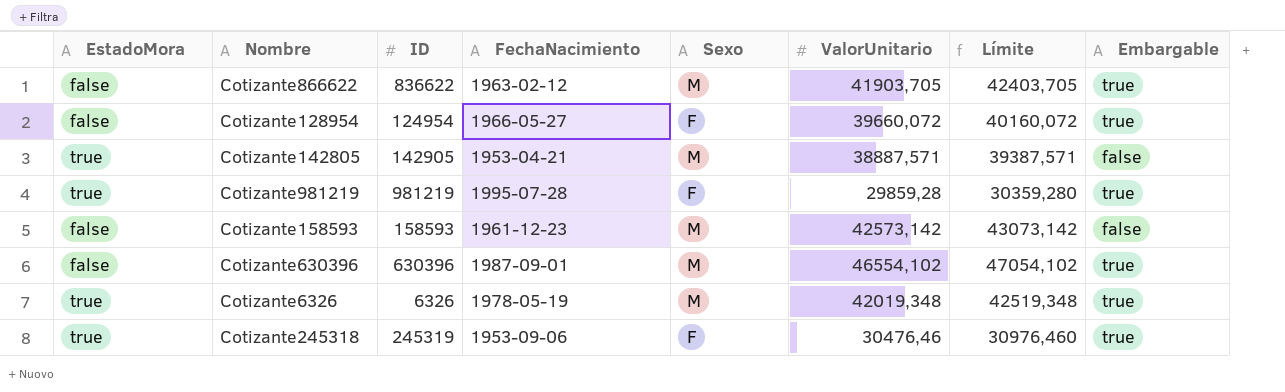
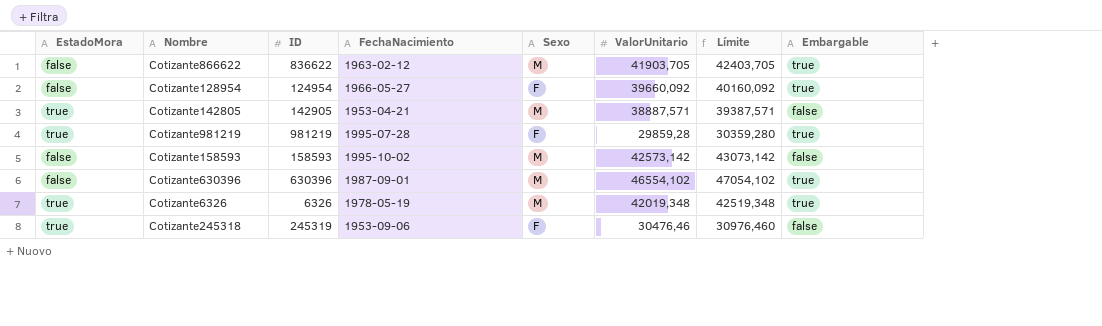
Cotizante128954 | ValorUnitario: 39660,072 -> 39660,092
Cotizante128954 | Límite: 40160,072 -> 40160,092
Cotizante158593 | FechaNacimiento: 1961-12-23 -> 1995-10-02
Cotizante245318 | Embargable: true -> false

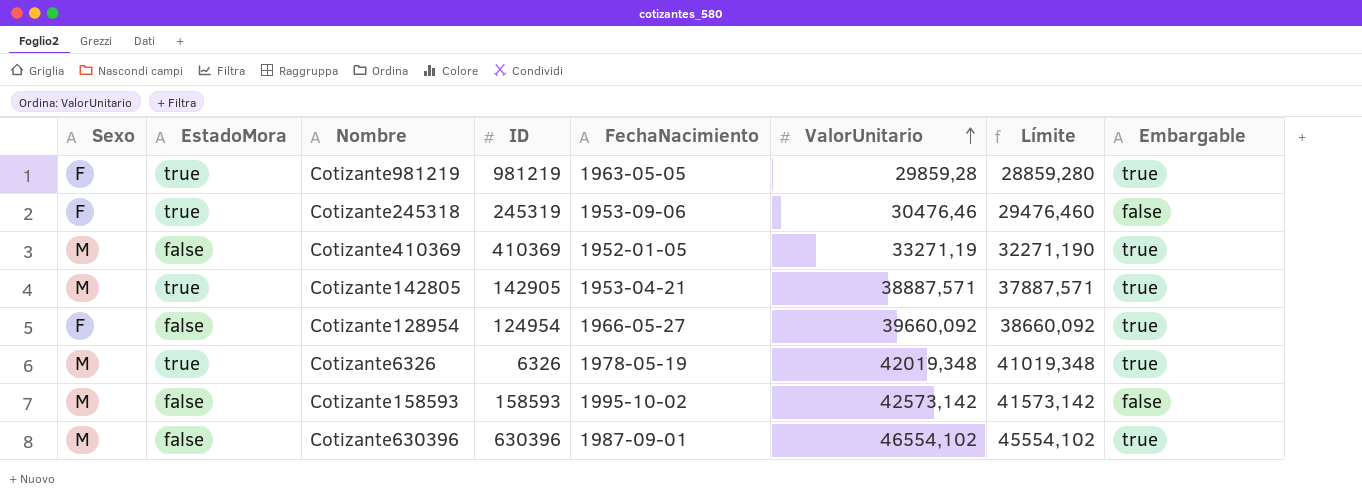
row order: none -> ValorUnitario ascending
column Sexo | position: 5 -> 1
column Límite | formula: [ValorUnitario] + 500 -> [ValorUnitario] - 1000
row Cotizante866622: false | 836622 | 1963-02-12 | M | 41903,705 | 42403,705 | true -> none
Cotizante981219 | FechaNacimiento: 1995-07-28 -> 1963-05-05
row Cotizante410369: none -> M | false | 410369 | 1952-01-05 | 33271,19 | 32271,190 | true
Cotizante142805 | Embargable: false -> true

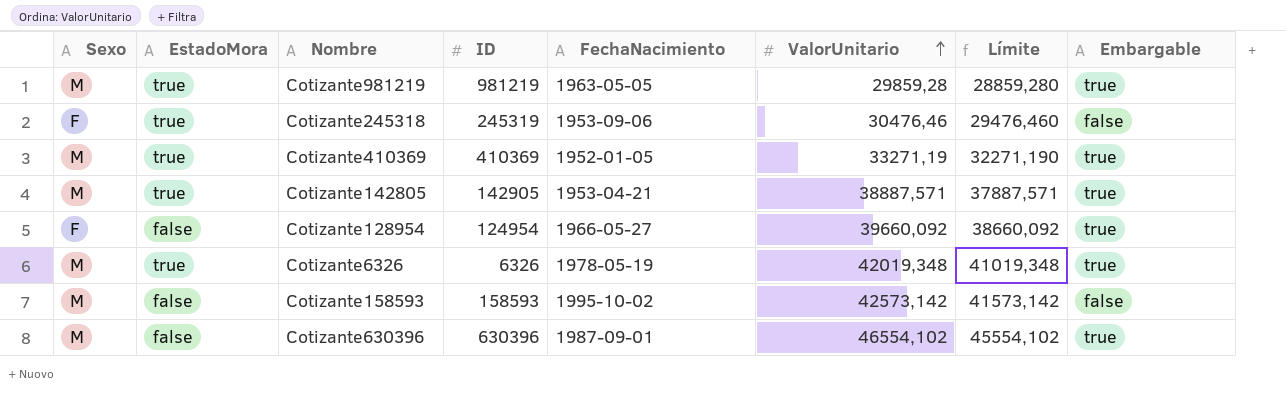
Cotizante981219 | Sexo: F -> M
Cotizante410369 | EstadoMora: false -> true

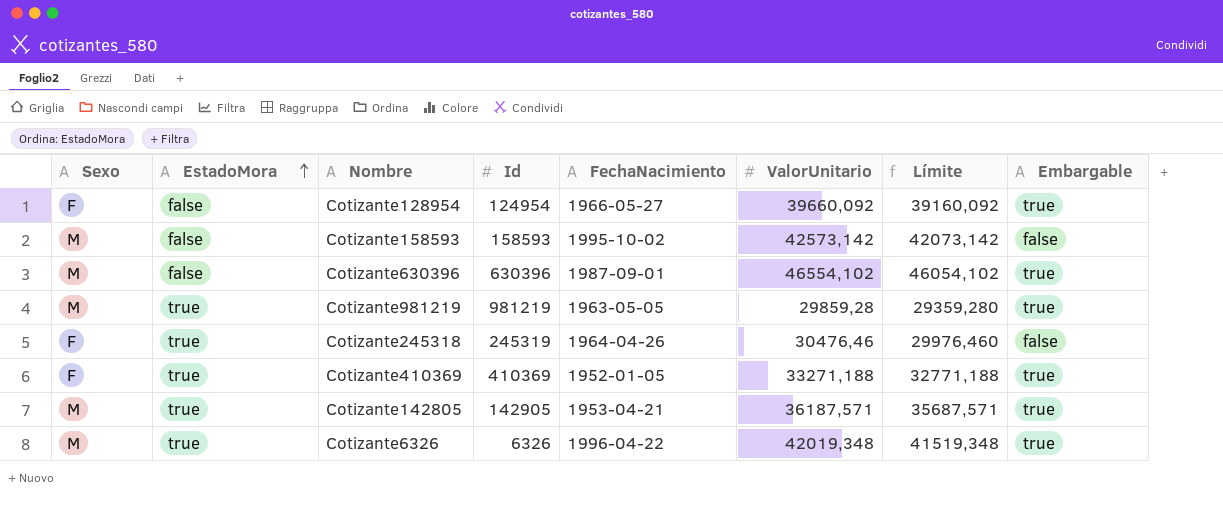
row order: ValorUnitario ascending -> EstadoMora ascending
column name: ID -> Id
column Límite | formula: [ValorUnitario] - 1000 -> [ValorUnitario] - 500
Cotizante245318 | FechaNacimiento: 1953-09-06 -> 1964-04-26
Cotizante410369 | Sexo: M -> F
Cotizante410369 | ValorUnitario: 33271,19 -> 33271,188
Cotizante142805 | ValorUnitario: 38887,571 -> 36187,571
Cotizante6326 | FechaNacimiento: 1978-05-19 -> 1996-04-22

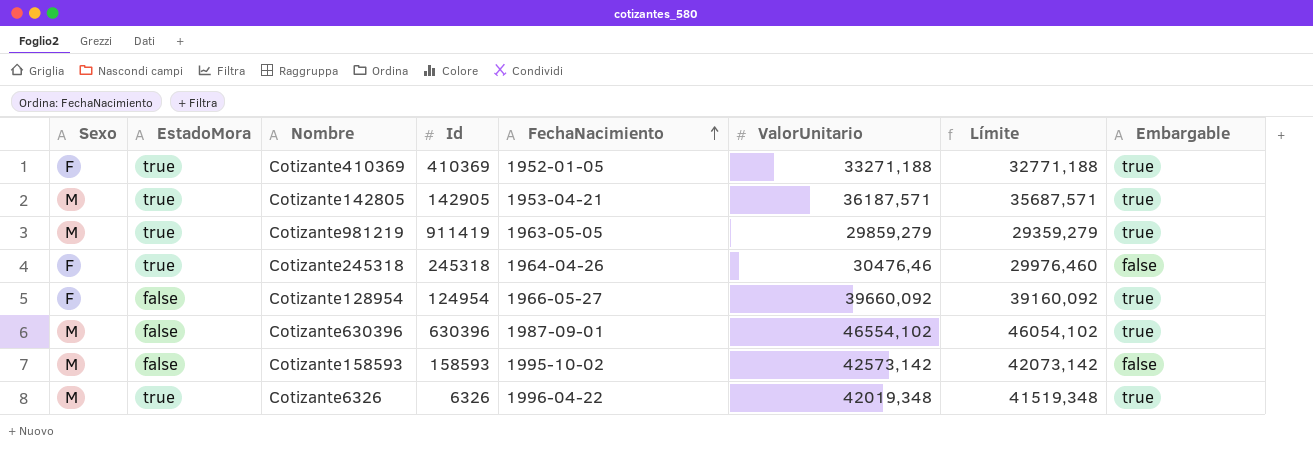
row order: EstadoMora ascending -> FechaNacimiento ascending
Cotizante981219 | Id: 981219 -> 911419
Cotizante981219 | ValorUnitario: 29859,28 -> 29859,279
Cotizante981219 | Límite: 29359,280 -> 29359,279
Cotizante245318 | Id: 245319 -> 245318

